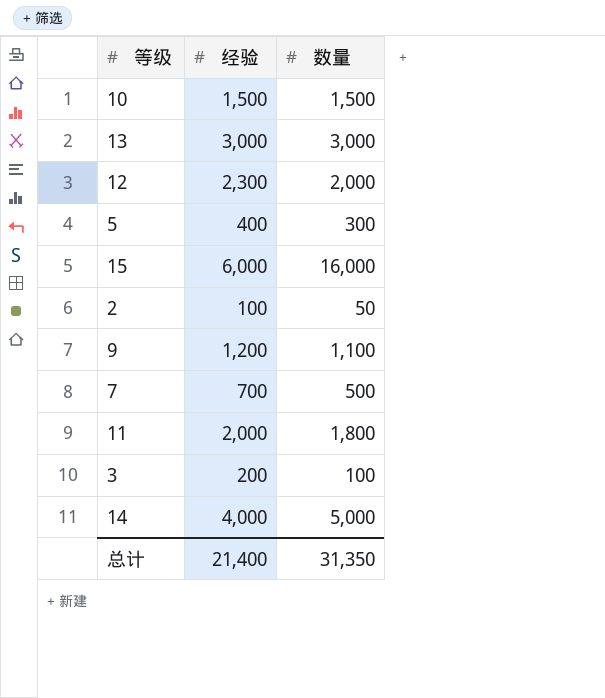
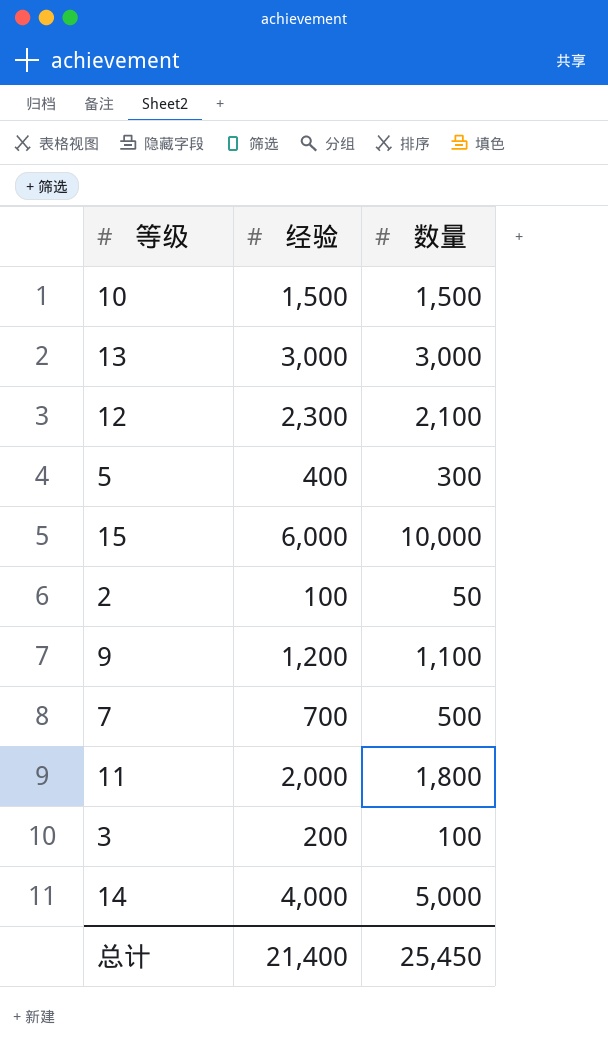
12 | 数量: 2,000 -> 2,100
15 | 数量: 16,000 -> 10,000
总计 | 数量: 31,350 -> 25,450

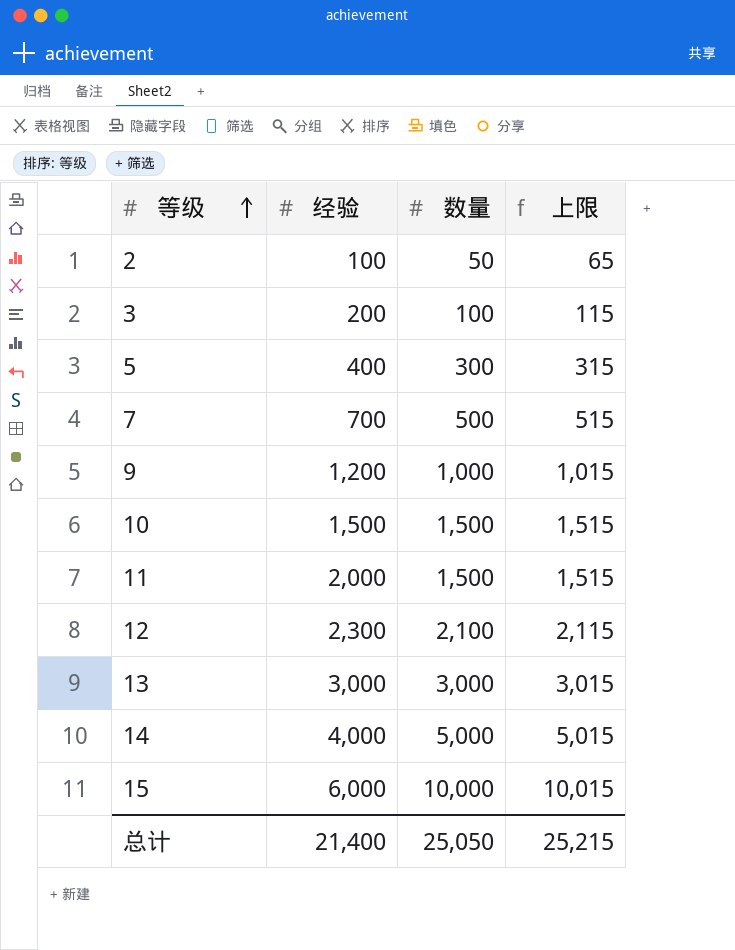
row order: none -> 等级 ascending
column 上限 | formula: none -> [数量] + 15
9 | 数量: 1,100 -> 1,000
11 | 数量: 1,800 -> 1,500
总计 | 数量: 25,450 -> 25,050

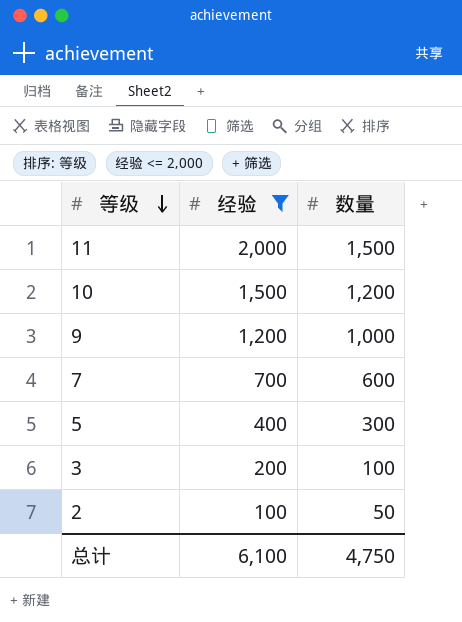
filter: none -> 经验 <= 2,000
row order: 等级 ascending -> 等级 descending
column 上限 | formula: [数量] + 15 -> none
10 | 数量: 1,500 -> 1,200
7 | 数量: 500 -> 600
总计 | 经验: 21,400 -> 6,100
总计 | 数量: 25,050 -> 4,750

